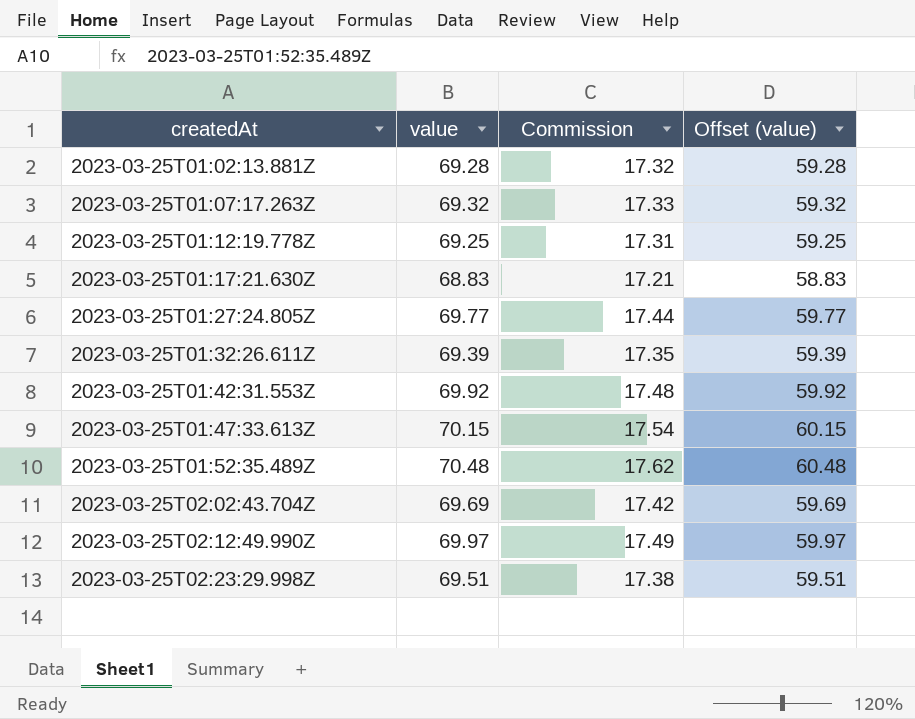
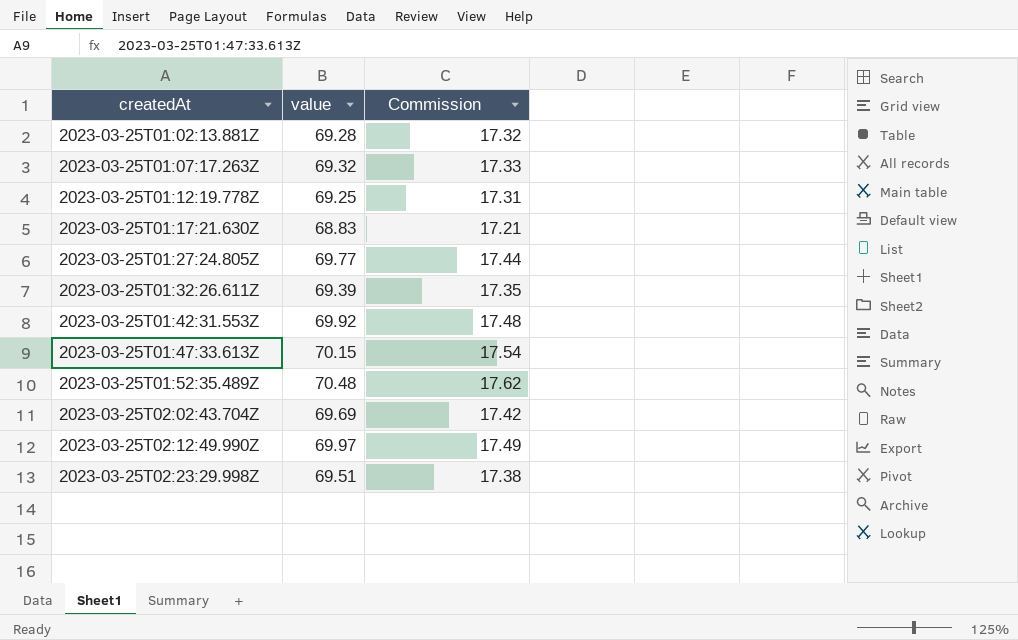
column Offset (value) | formula: [value] - 10 -> none

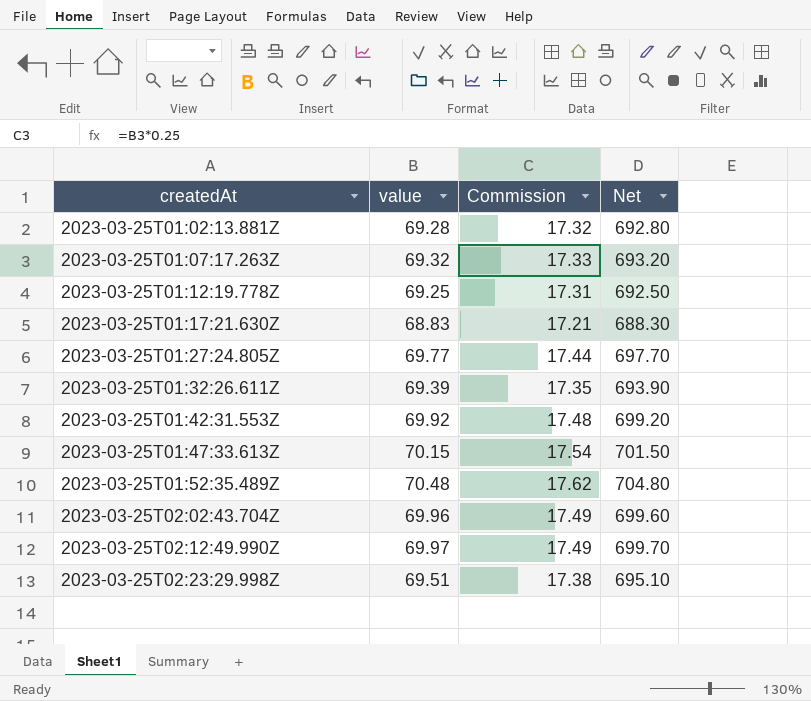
column Net | formula: none -> [value] * 10
2023-03-25T02:02:43.704Z | value: 69.69 -> 69.96
2023-03-25T02:02:43.704Z | Commission: 17.42 -> 17.49

